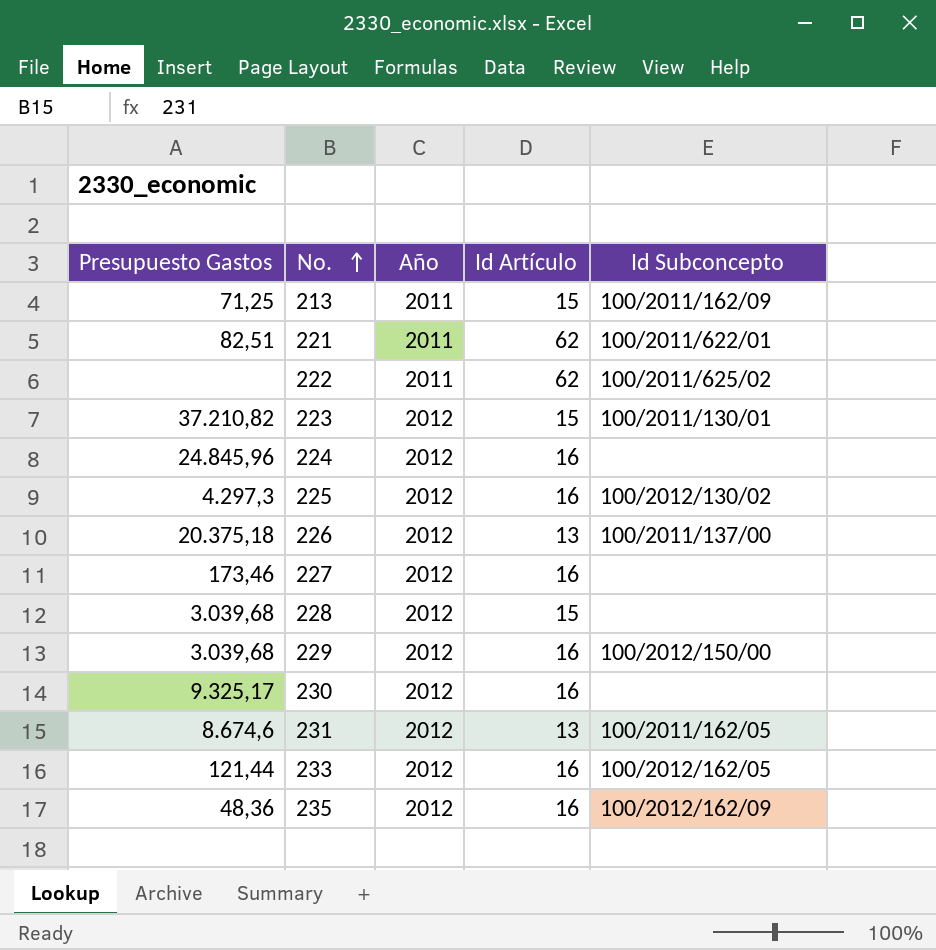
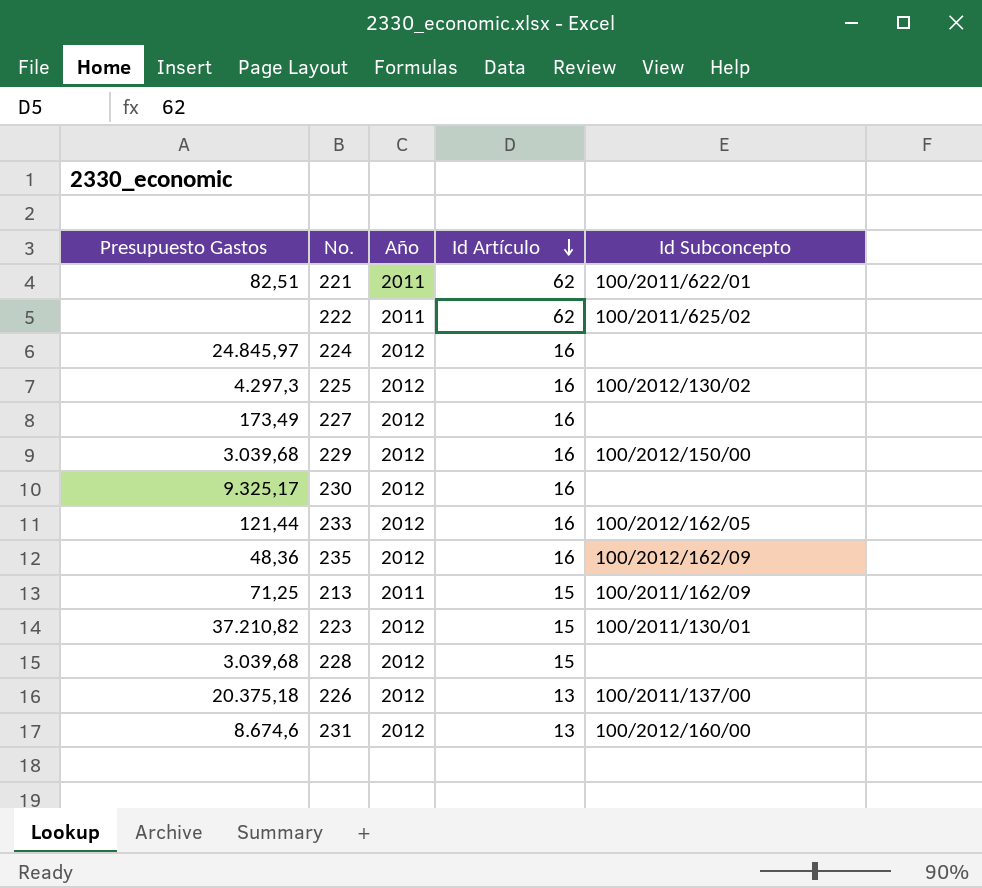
row order: No. ascending -> Id Artículo descending
224 | Presupuesto Gastos: 24.845,96 -> 24.845,97
227 | Presupuesto Gastos: 173,46 -> 173,49
231 | Id Subconcepto: 100/2011/162/05 -> 100/2012/160/00

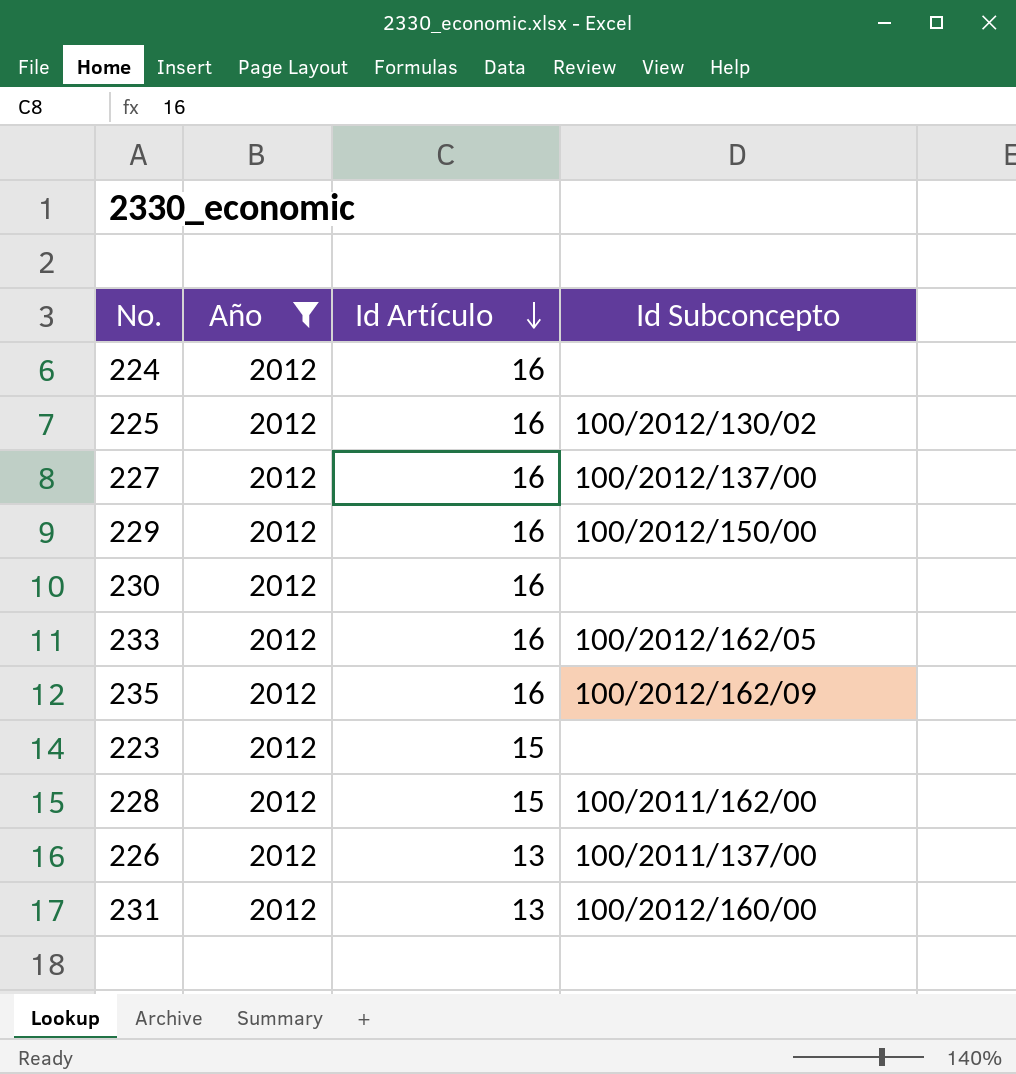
filter: none -> Año = 2012
column Presupuesto Gastos | position: 1 -> none
227 | Id Subconcepto: none -> 100/2012/137/00
223 | Id Subconcepto: 100/2011/130/01 -> none
228 | Id Subconcepto: none -> 100/2011/162/00

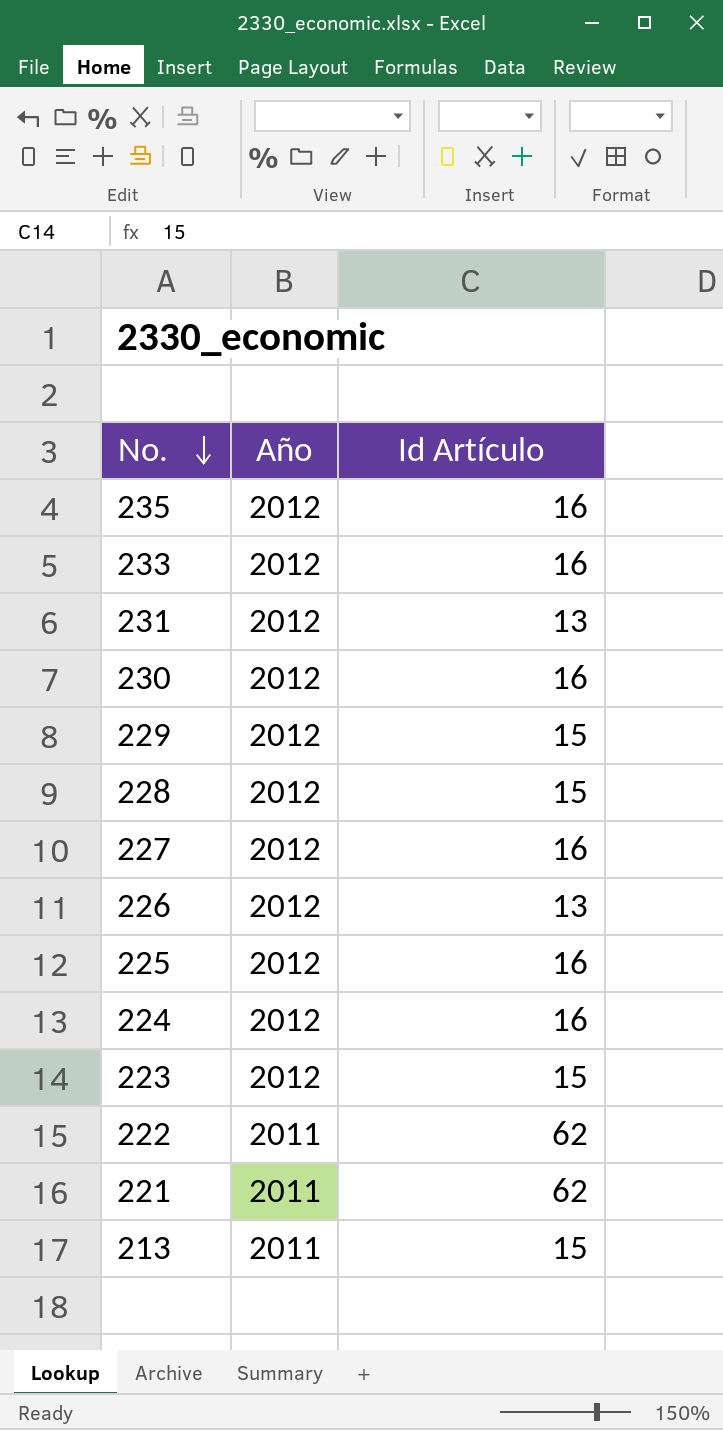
filter: Año = 2012 -> none
row order: Id Artículo descending -> No. descending
column Id Subconcepto | position: 4 -> none
229 | Id Artículo: 16 -> 15

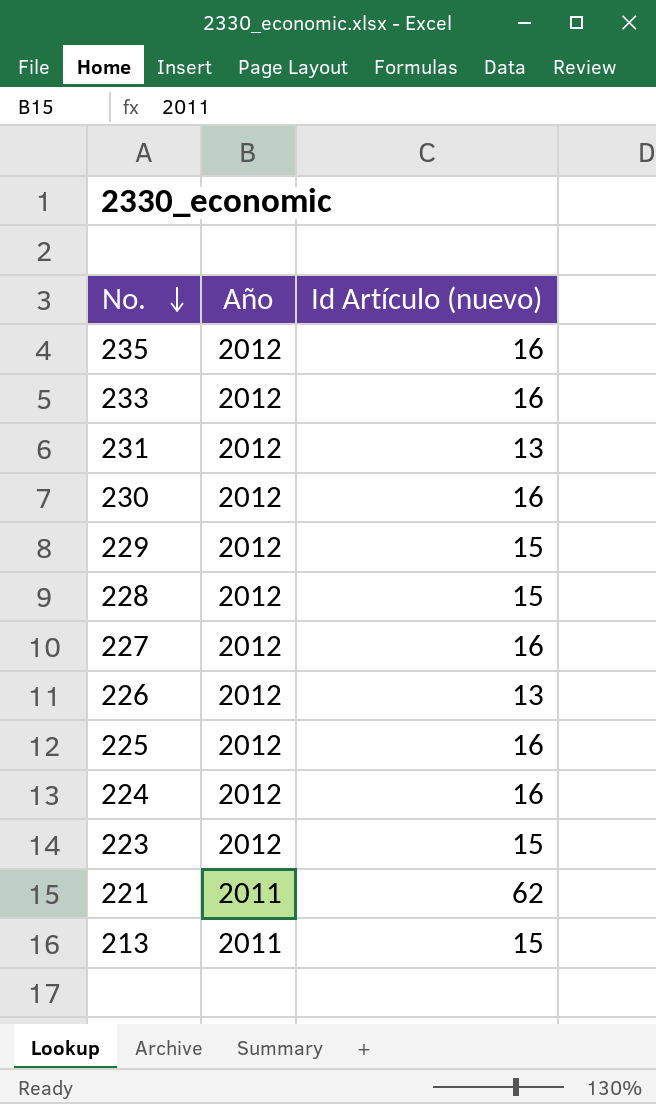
column name: Id Artículo -> Id Artículo (nuevo)
row 222: 2011 | 62 -> none

